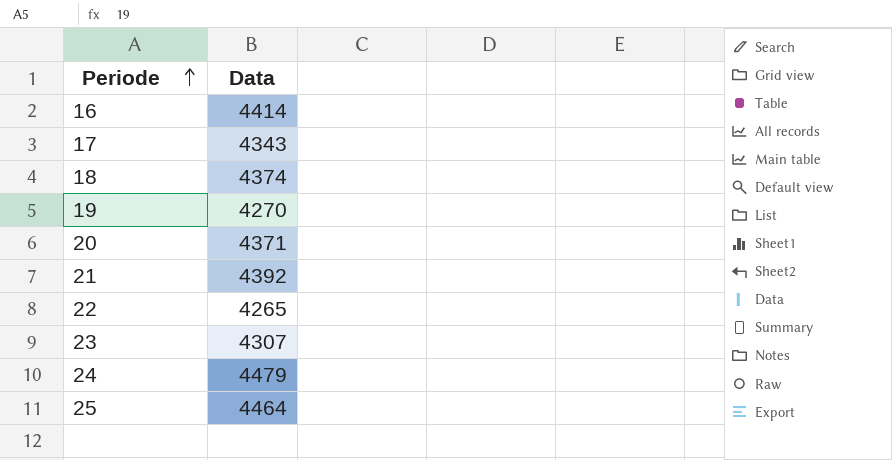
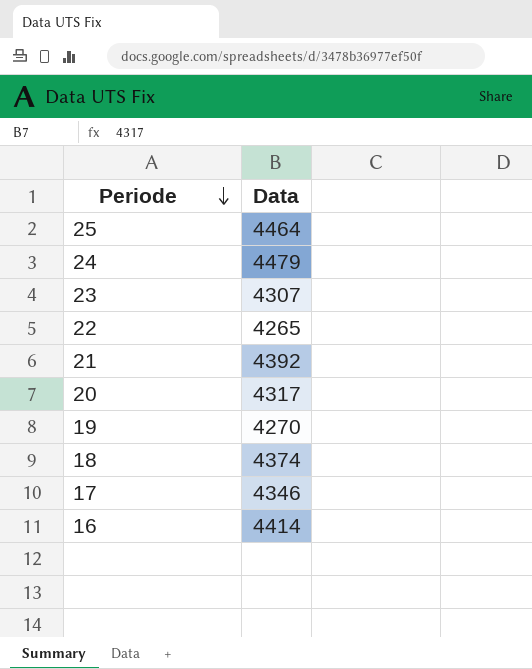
row order: Periode ascending -> Periode descending
20 | Data: 4371 -> 4317
17 | Data: 4343 -> 4346

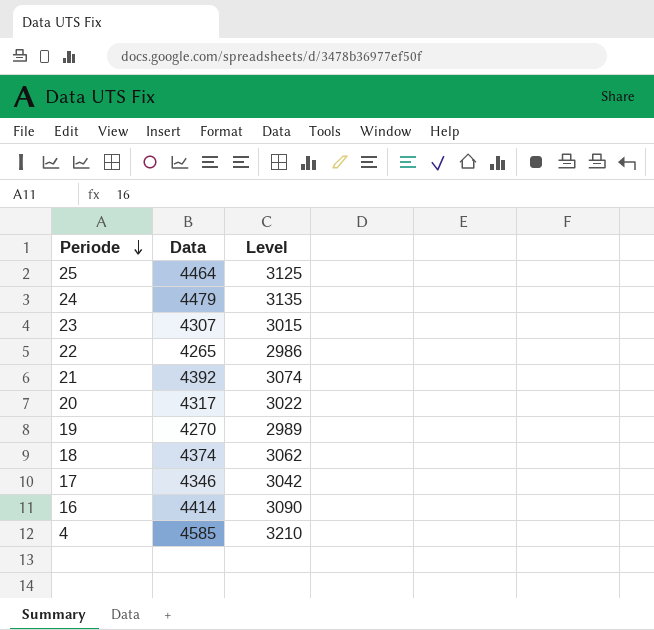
column Level | formula: none -> [Data] * 0.7
row 4: none -> 4585 | 3210

